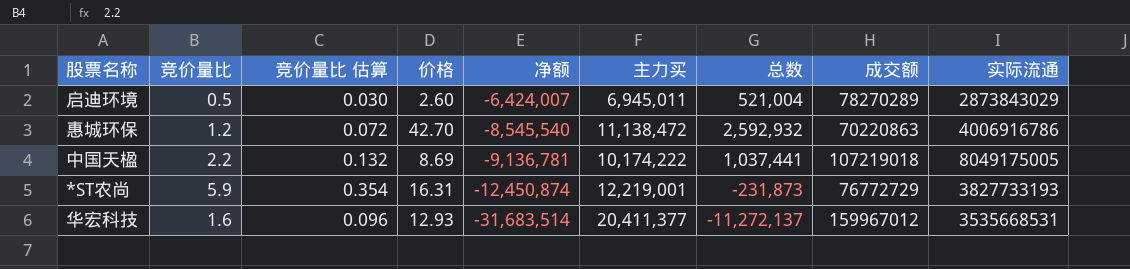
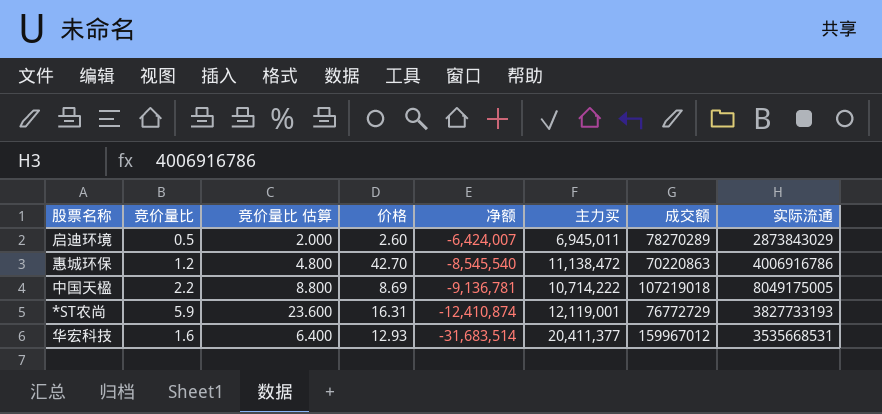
column 总数 | formula: [净额] + [主力买] -> none
column 竞价量比 估算 | formula: [竞价量比] * 0.06 -> [竞价量比] * 4
中国天楹 | 主力买: 10,174,222 -> 10,714,222
*ST农尚 | 净额: -12,450,874 -> -12,410,874
*ST农尚 | 主力买: 12,219,001 -> 12,119,001

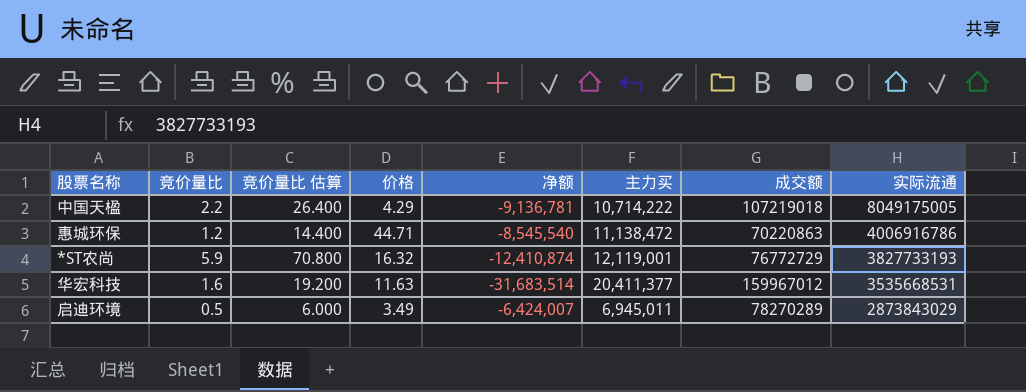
row order: 净额 descending -> 实际流通 descending
column 竞价量比 估算 | formula: [竞价量比] * 4 -> [竞价量比] * 12
中国天楹 | 价格: 8.69 -> 4.29
惠城环保 | 价格: 42.70 -> 44.71
*ST农尚 | 价格: 16.31 -> 16.32
华宏科技 | 价格: 12.93 -> 11.63
启迪环境 | 价格: 2.60 -> 3.49

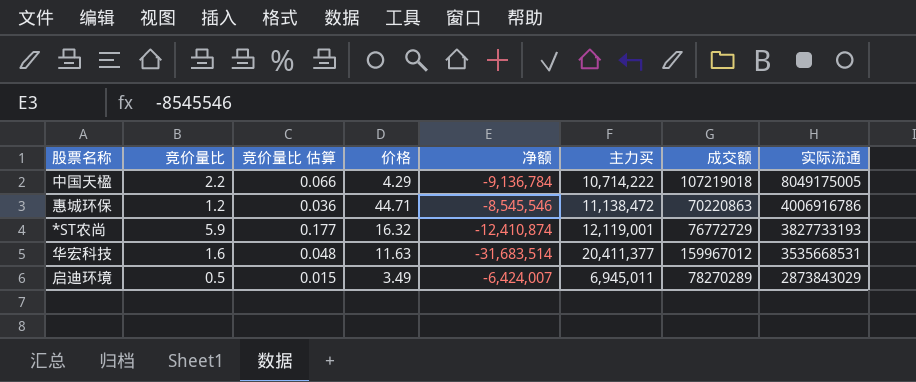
column 竞价量比 估算 | formula: [竞价量比] * 12 -> [竞价量比] * 0.03
中国天楹 | 净额: -9,136,781 -> -9,136,784
惠城环保 | 净额: -8,545,540 -> -8,545,546

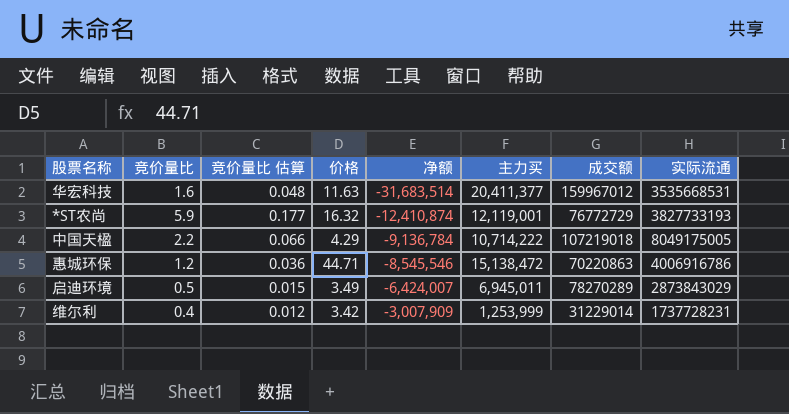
row order: 实际流通 descending -> 净额 ascending
惠城环保 | 主力买: 11,138,472 -> 15,138,472
row 维尔利: none -> 0.4 | 0.012 | 3.42 | -3,007,909 | 1,253,999 | 31229014 | 1737728231

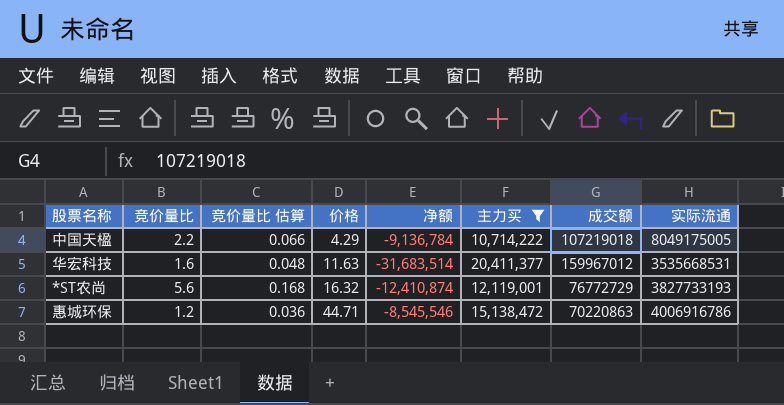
filter: none -> 主力买 >= 10,714,222
row order: 净额 ascending -> 价格 ascending
*ST农尚 | 竞价量比: 5.9 -> 5.6
*ST农尚 | 竞价量比 估算: 0.177 -> 0.168

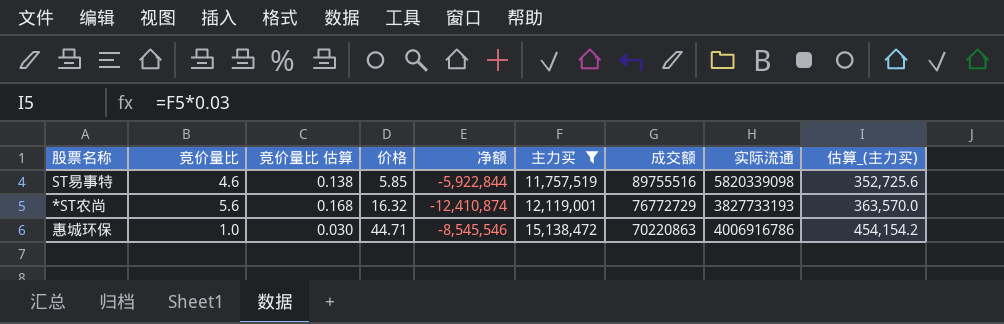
column 估算_(主力买) | formula: none -> [主力买] * 0.03
row 中国天楹: 2.2 | 0.066 | 4.29 | -9,136,784 | 10,714,222 | 107219018 | 8049175005 -> none
row 华宏科技: 1.6 | 0.048 | 11.63 | -31,683,514 | 20,411,377 | 159967012 | 3535668531 -> none
row ST易事特: none -> 4.6 | 0.138 | 5.85 | -5,922,844 | 11,757,519 | 89755516 | 5820339098 | 352,725.6
惠城环保 | 竞价量比: 1.2 -> 1.0
惠城环保 | 竞价量比 估算: 0.036 -> 0.030

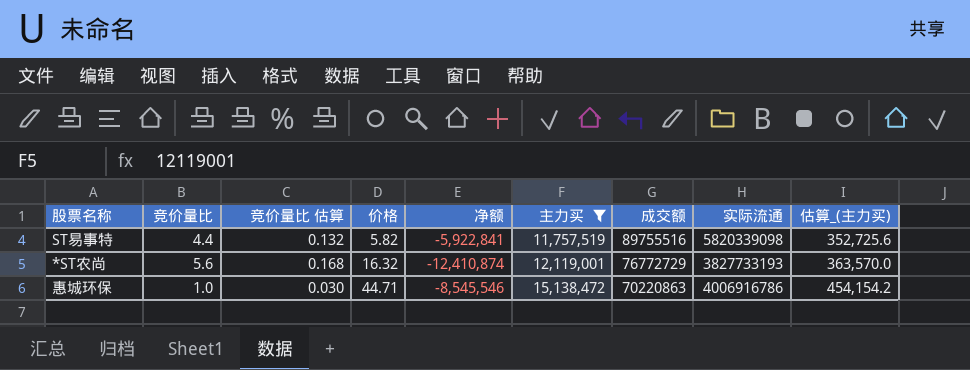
ST易事特 | 竞价量比: 4.6 -> 4.4
ST易事特 | 竞价量比 估算: 0.138 -> 0.132
ST易事特 | 价格: 5.85 -> 5.82
ST易事特 | 净额: -5,922,844 -> -5,922,841

